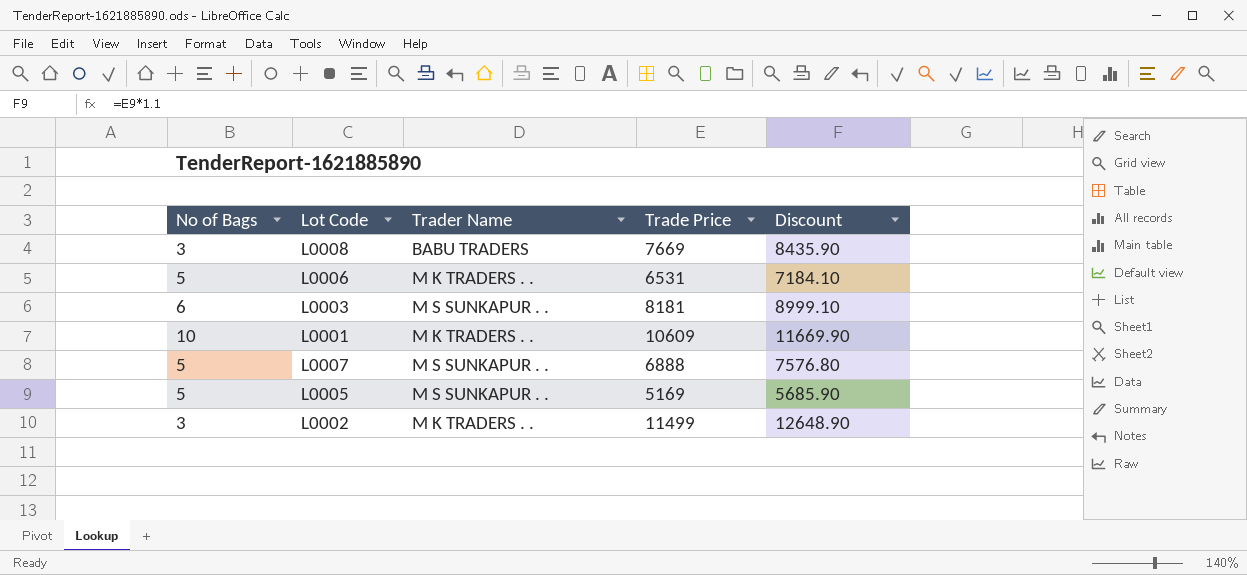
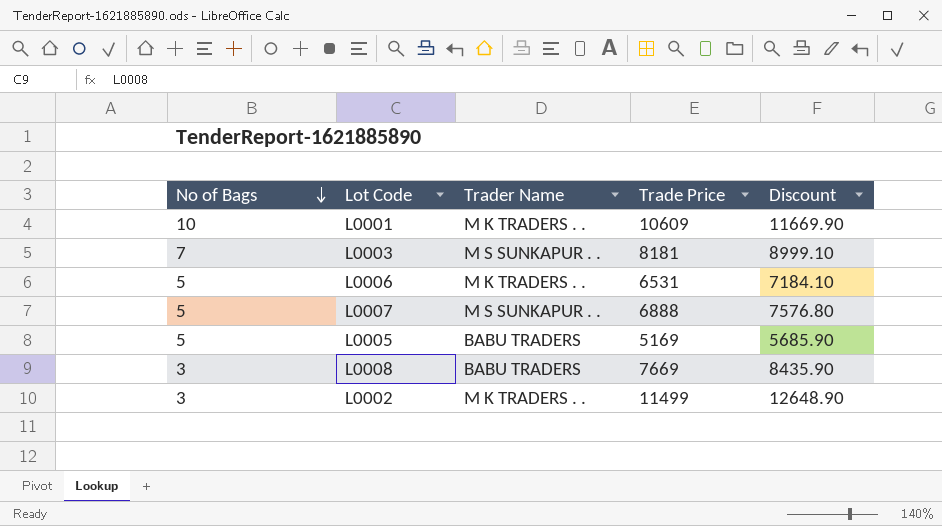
row order: none -> No of Bags descending
L0003 | No of Bags: 6 -> 7
L0005 | Trader Name: M S SUNKAPUR . . -> BABU TRADERS

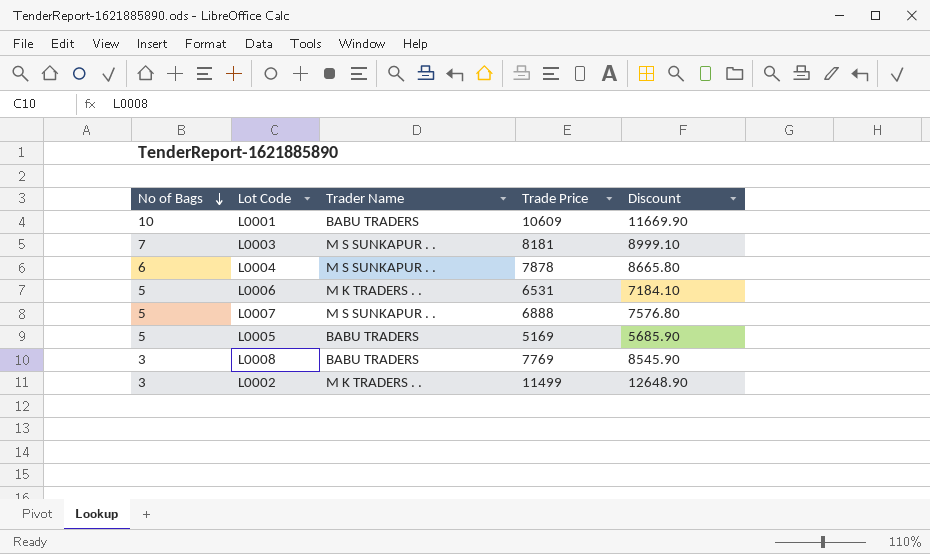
L0001 | Trader Name: M K TRADERS . . -> BABU TRADERS
row L0004: none -> 6 | M S SUNKAPUR . . | 7878 | 8665.80
L0008 | Trade Price: 7669 -> 7769
L0008 | Discount: 8435.90 -> 8545.90

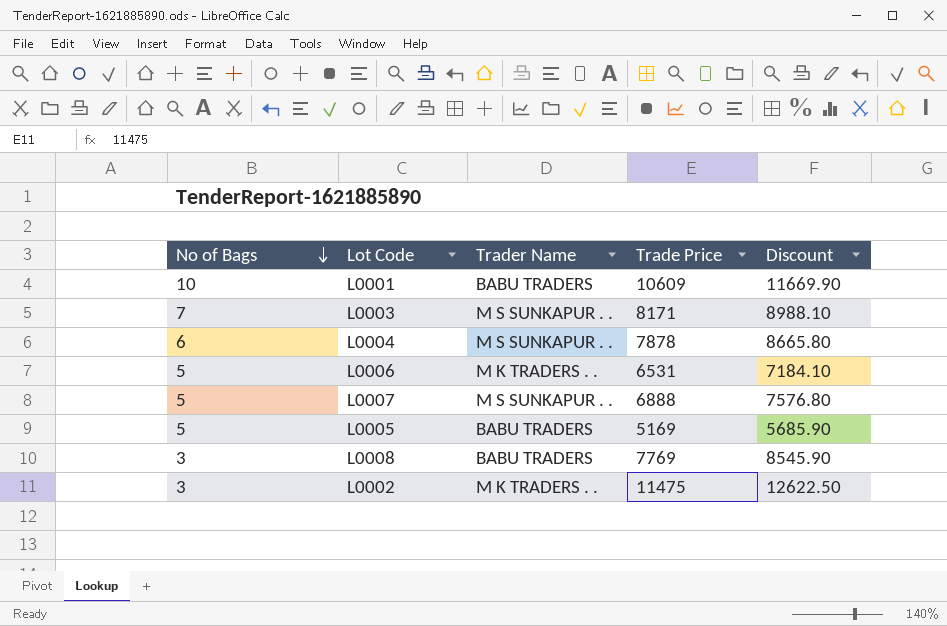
L0003 | Trade Price: 8181 -> 8171
L0003 | Discount: 8999.10 -> 8988.10
L0002 | Trade Price: 11499 -> 11475
L0002 | Discount: 12648.90 -> 12622.50

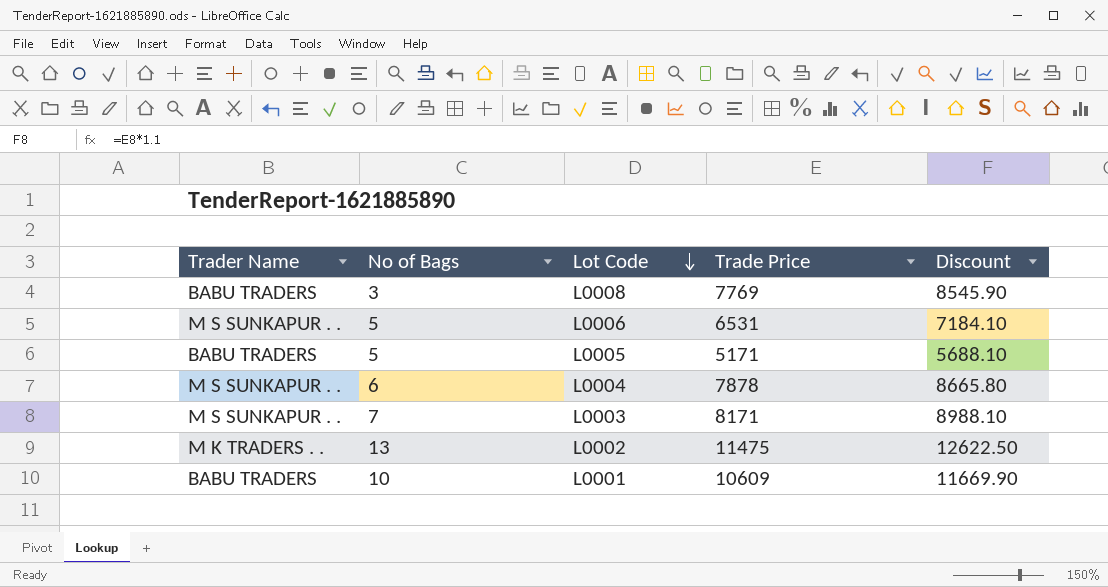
row order: No of Bags descending -> Lot Code descending
column Trader Name | position: 3 -> 1
row L0007: 5 | M S SUNKAPUR . . | 6888 | 7576.80 -> none
L0006 | Trader Name: M K TRADERS . . -> M S SUNKAPUR . .
L0005 | Trade Price: 5169 -> 5171
L0005 | Discount: 5685.90 -> 5688.10
L0002 | No of Bags: 3 -> 13

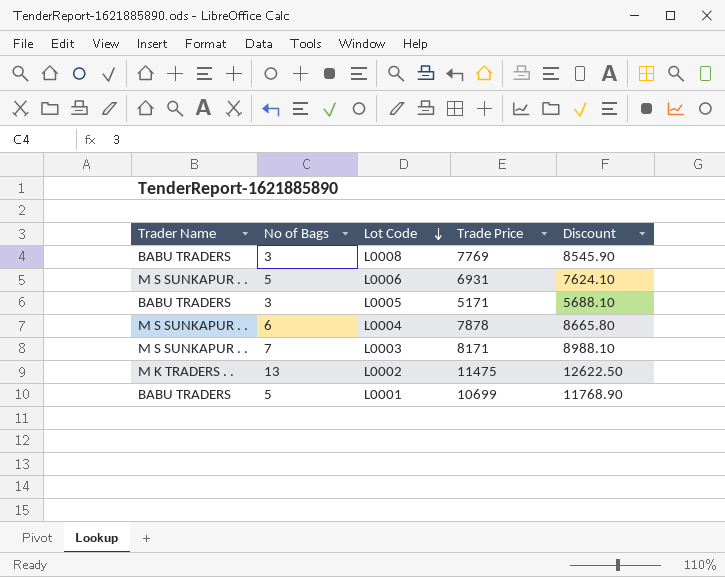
L0006 | Trade Price: 6531 -> 6931
L0006 | Discount: 7184.10 -> 7624.10
L0005 | No of Bags: 5 -> 3
L0001 | No of Bags: 10 -> 5
L0001 | Trade Price: 10609 -> 10699
L0001 | Discount: 11669.90 -> 11768.90

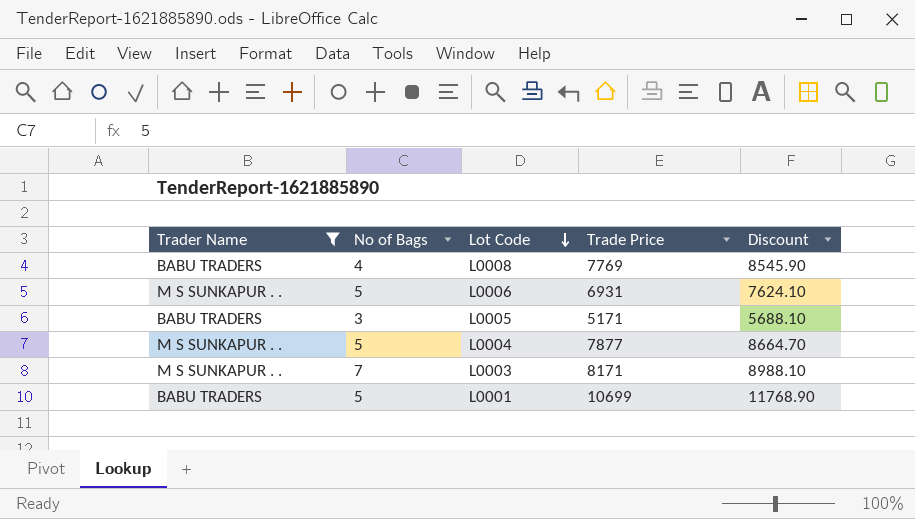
filter: none -> Trader Name != M K TRADERS . .
L0008 | No of Bags: 3 -> 4
L0004 | No of Bags: 6 -> 5
L0004 | Trade Price: 7878 -> 7877
L0004 | Discount: 8665.80 -> 8664.70

